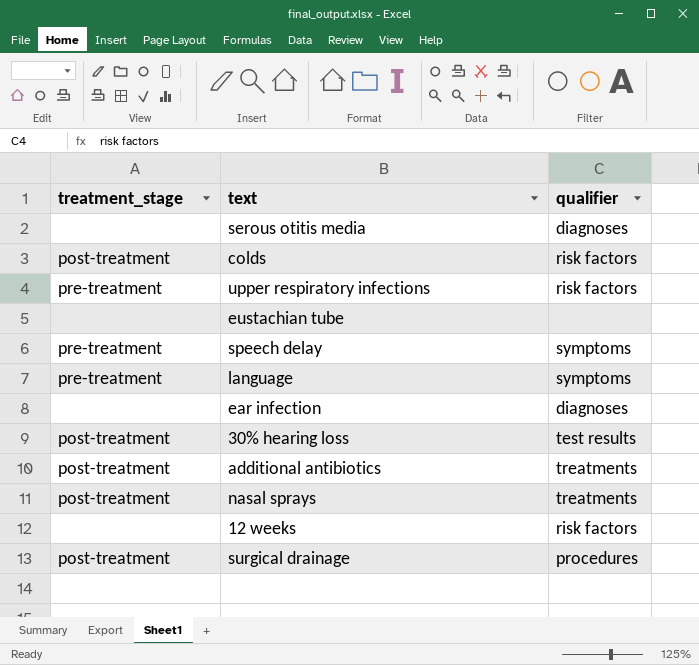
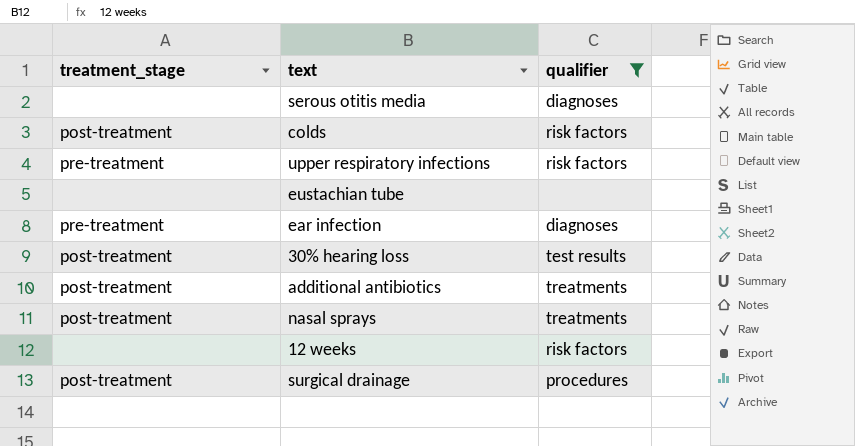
filter: none -> qualifier != symptoms
ear infection | treatment_stage: none -> pre-treatment

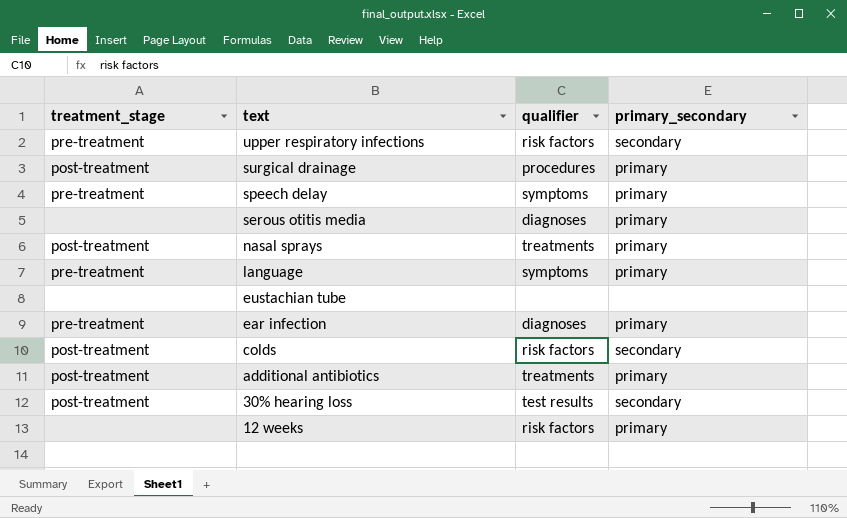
filter: qualifier != symptoms -> none
row order: none -> text descending
column primary_secondary | position: none -> 4

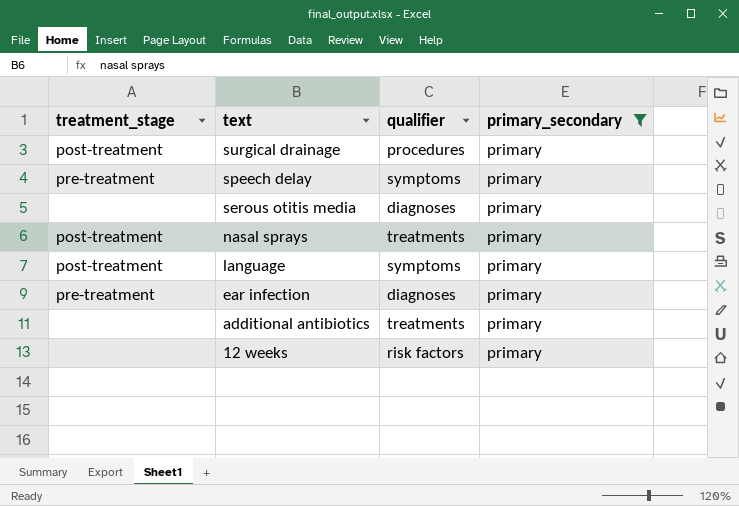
filter: none -> primary_secondary = primary
language | treatment_stage: pre-treatment -> post-treatment
additional antibiotics | treatment_stage: post-treatment -> none

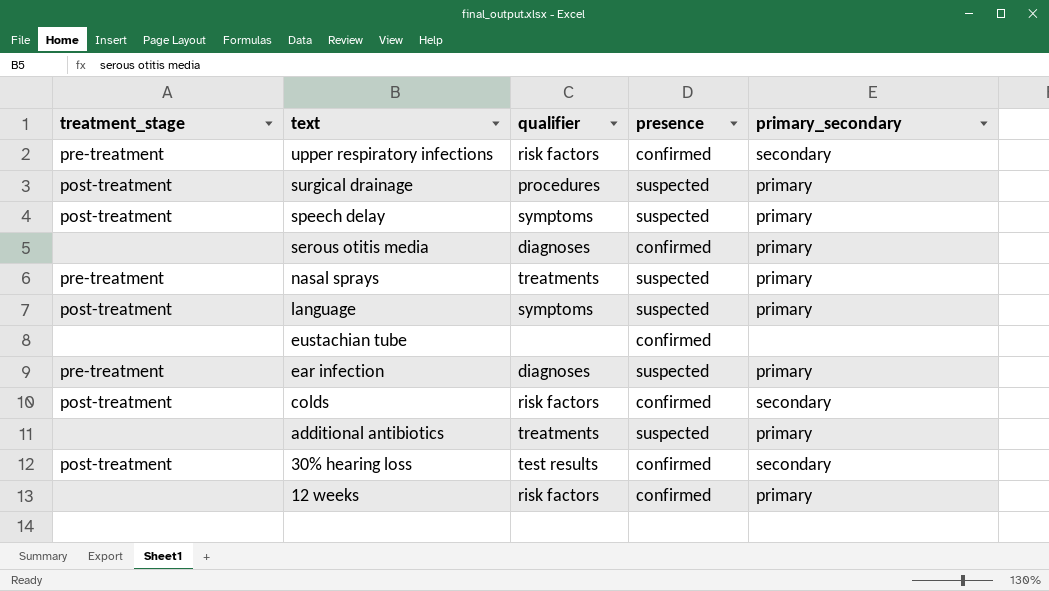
filter: primary_secondary = primary -> none
column presence | position: none -> 4
speech delay | treatment_stage: pre-treatment -> post-treatment
nasal sprays | treatment_stage: post-treatment -> pre-treatment

